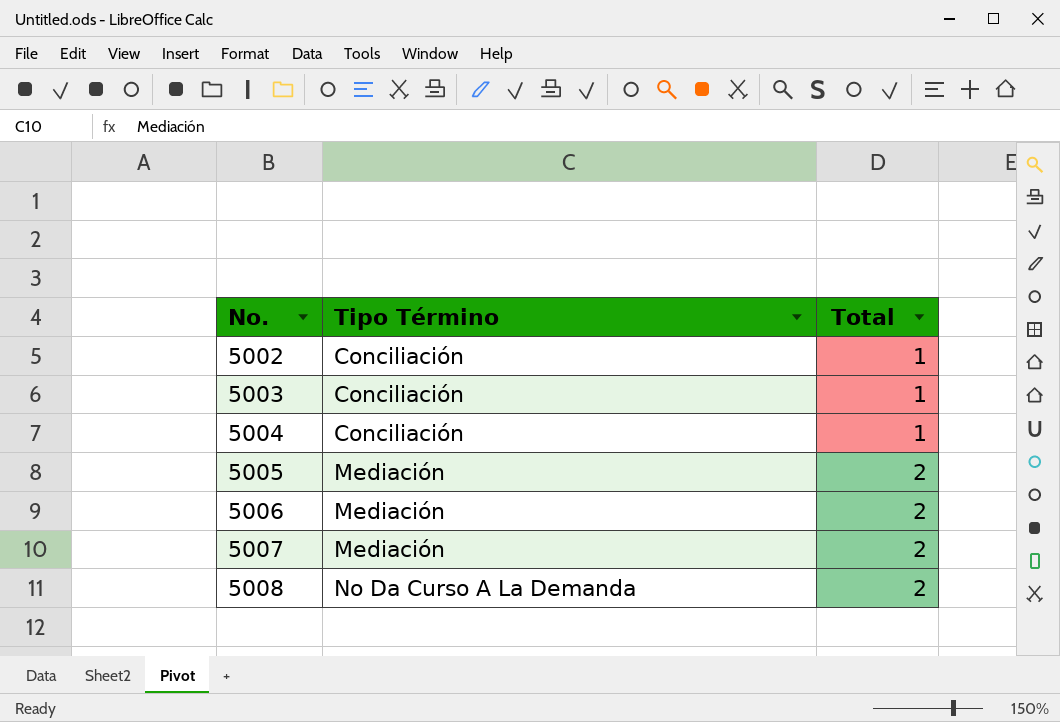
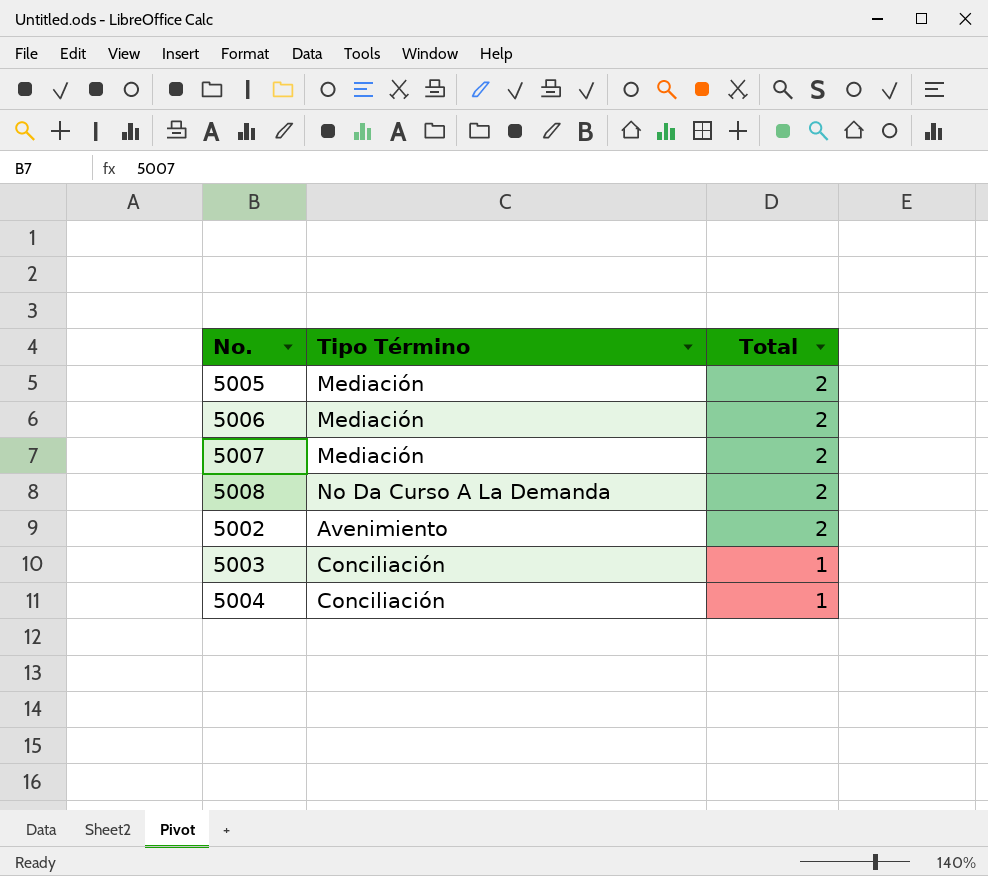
row order: No. ascending -> Total descending
5002 | Tipo Término: Conciliación -> Avenimiento
5002 | Total: 1 -> 2

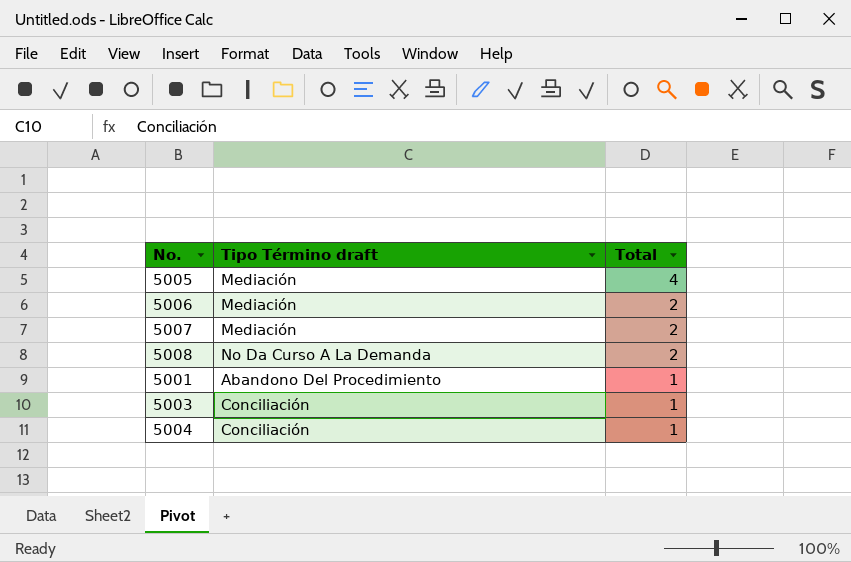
column name: Tipo Término -> Tipo Término draft
row 5002: Avenimiento | 2 -> none
5005 | Total: 2 -> 4
row 5001: none -> Abandono Del Procedimiento | 1

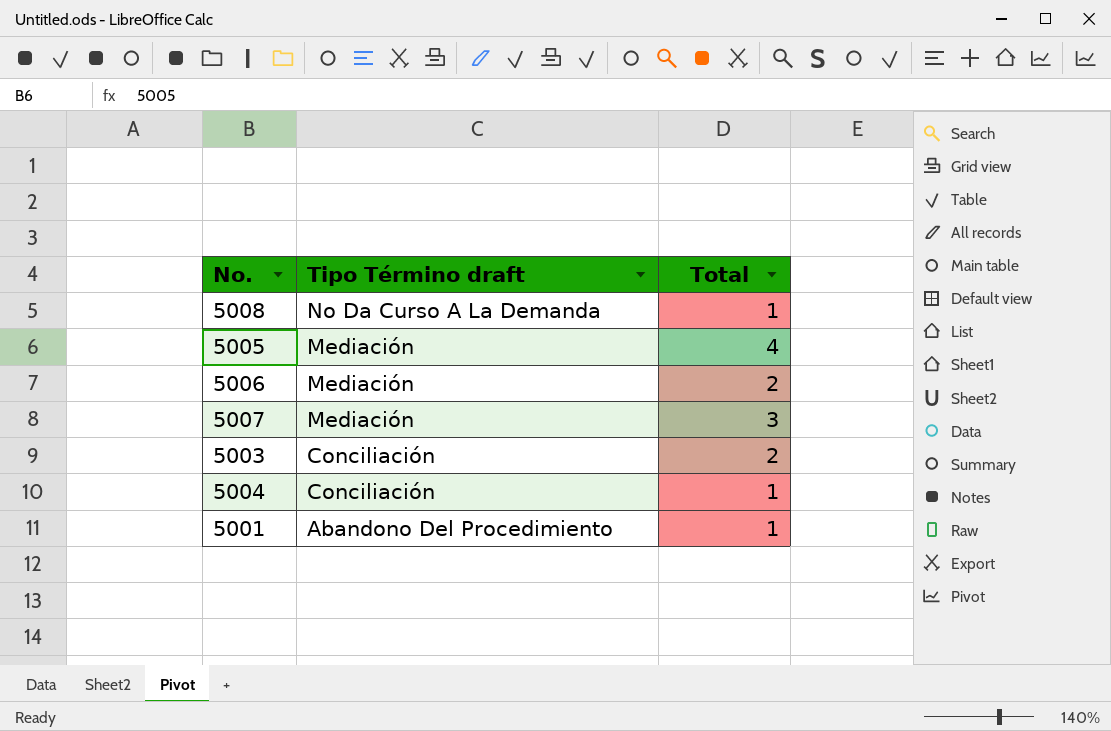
row order: Total descending -> Tipo Término draft descending
5008 | Total: 2 -> 1
5007 | Total: 2 -> 3
5003 | Total: 1 -> 2

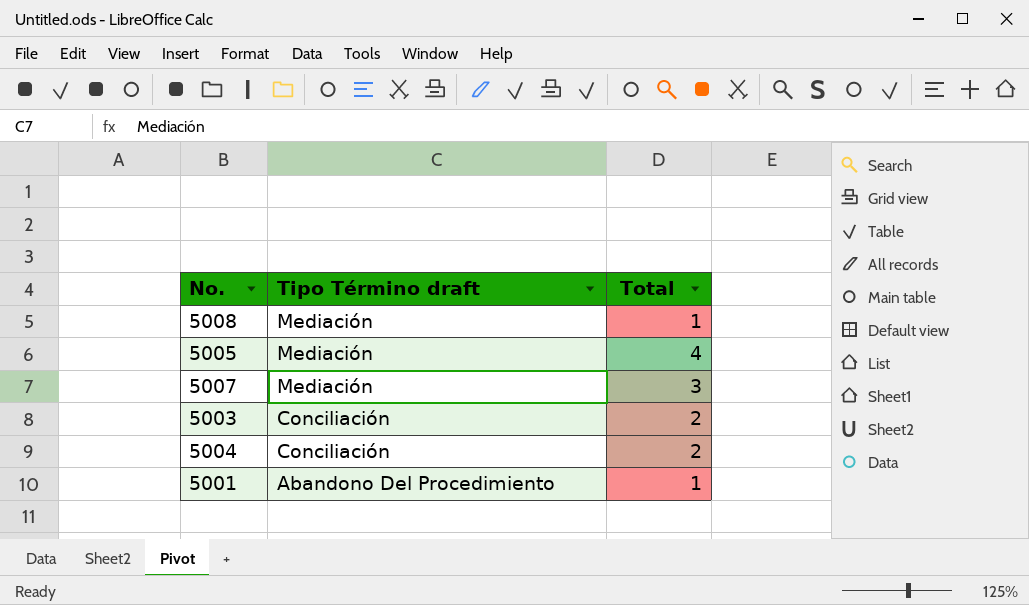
row 5006: Mediación | 2 -> none
5008 | Tipo Término draft: No Da Curso A La Demanda -> Mediación
5004 | Total: 1 -> 2

